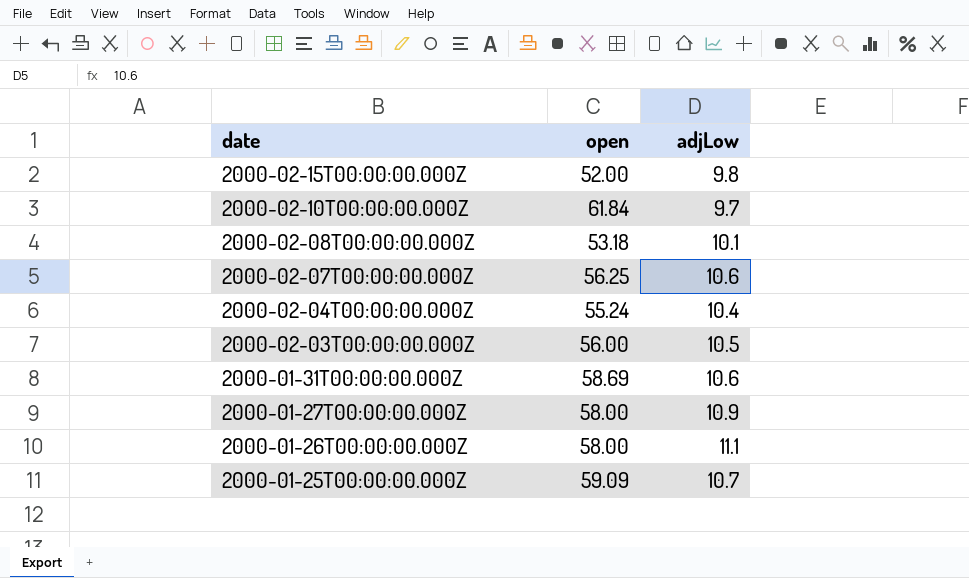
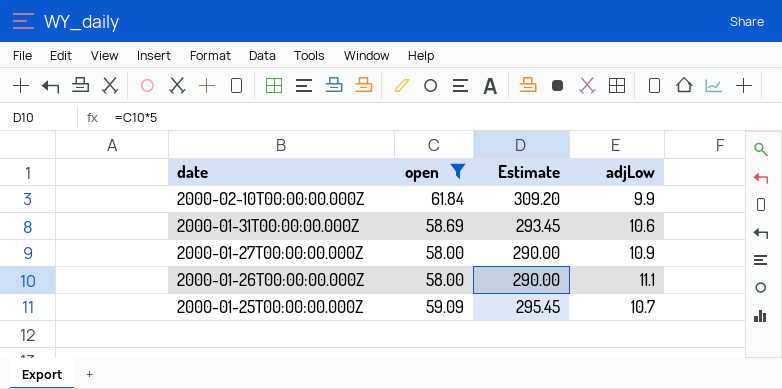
filter: none -> open >= 58.00
column Estimate | formula: none -> [open] * 5
2000-02-10T00:00:00.000Z | adjLow: 9.7 -> 9.9

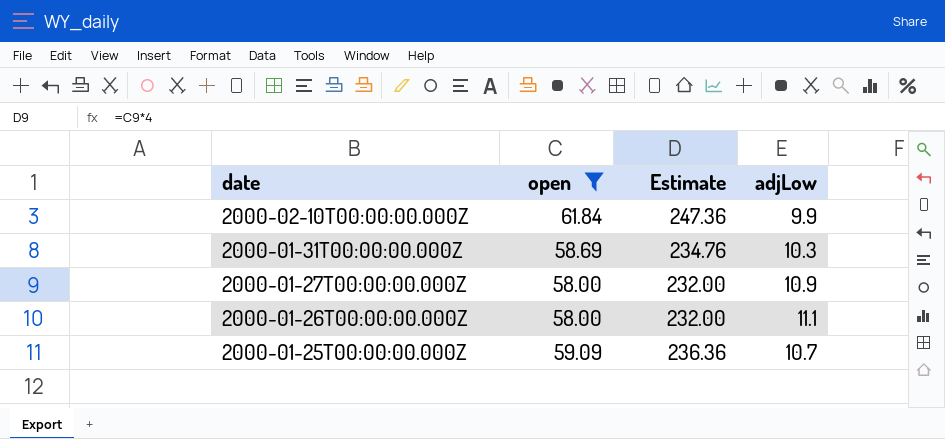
column Estimate | formula: [open] * 5 -> [open] * 4
2000-01-31T00:00:00.000Z | adjLow: 10.6 -> 10.3

